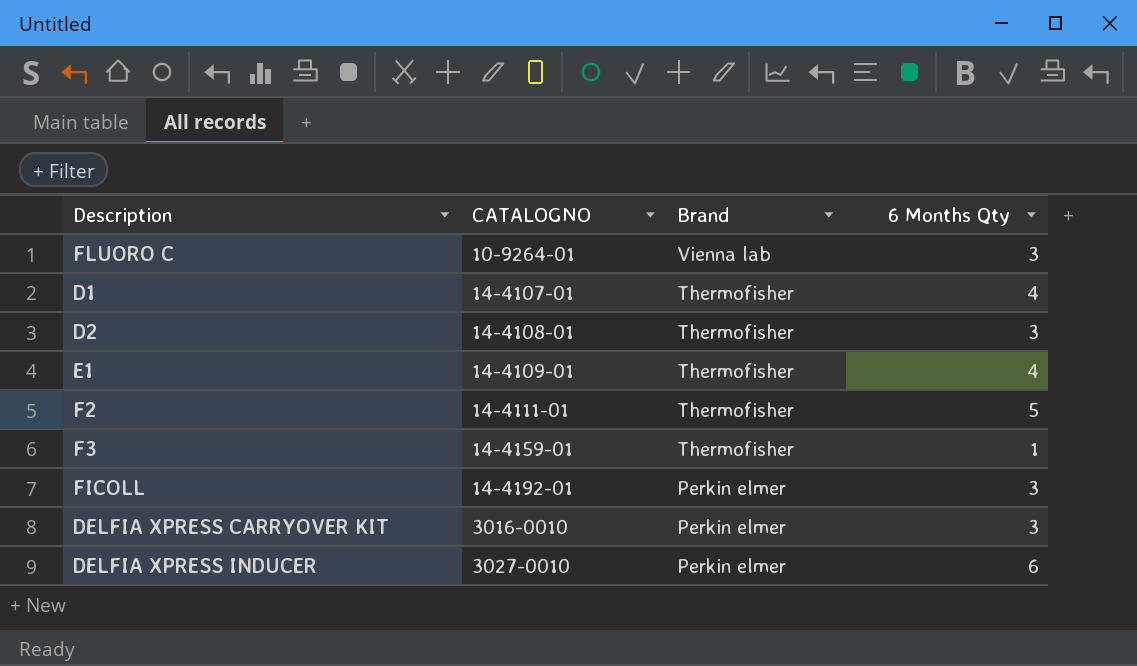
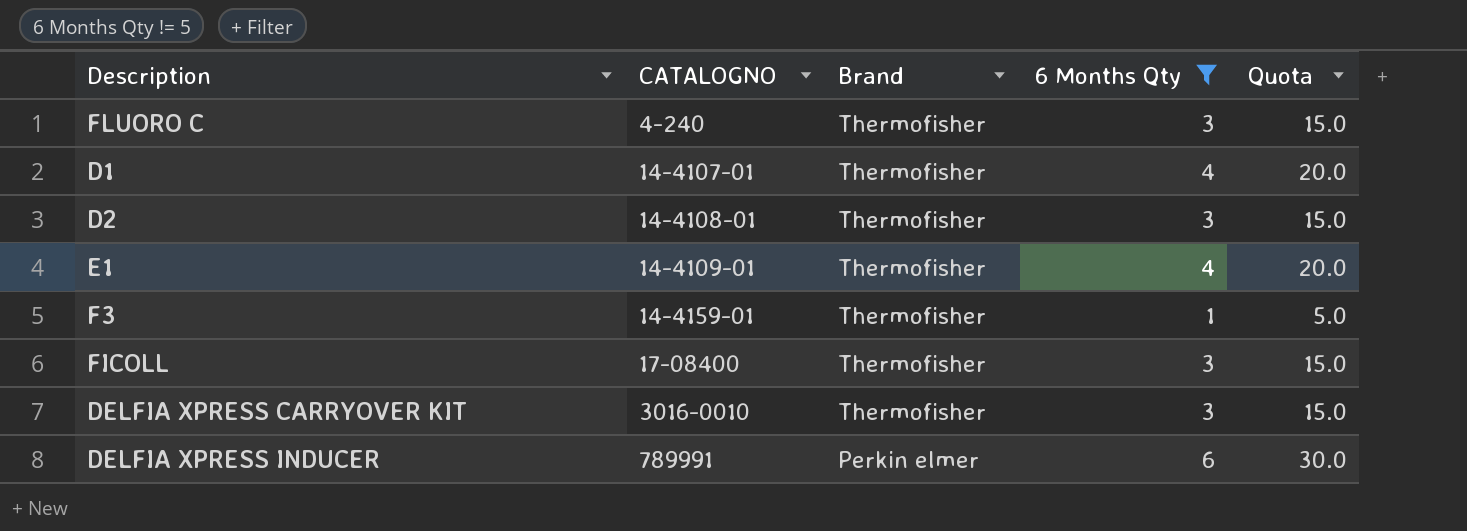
filter: none -> 6 Months Qty != 5
column Quota | formula: none -> [6 Months Qty] * 5
FLUORO C | CATALOGNO: 10-9264-01 -> 4-240
FLUORO C | Brand: Vienna lab -> Thermofisher
FICOLL | CATALOGNO: 14-4192-01 -> 17-08400
FICOLL | Brand: Perkin elmer -> Thermofisher
DELFIA XPRESS CARRYOVER KIT | Brand: Perkin elmer -> Thermofisher
DELFIA XPRESS INDUCER | CATALOGNO: 3027-0010 -> 789991

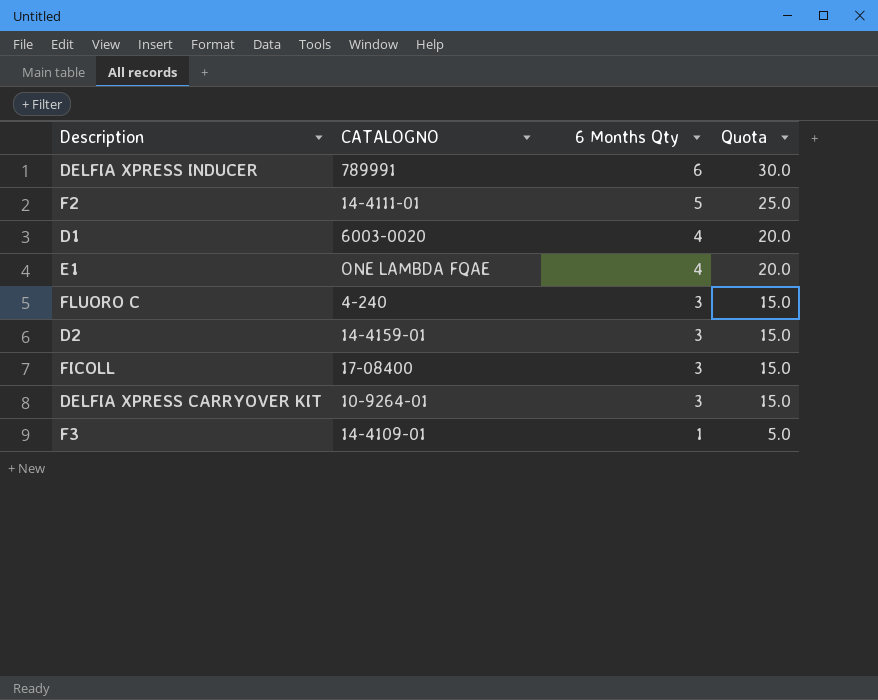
filter: 6 Months Qty != 5 -> none
row order: CATALOGNO ascending -> 6 Months Qty descending
column Brand | position: 3 -> none
D1 | CATALOGNO: 14-4107-01 -> 6003-0020
E1 | CATALOGNO: 14-4109-01 -> ONE LAMBDA FQAE
D2 | CATALOGNO: 14-4108-01 -> 14-4159-01
DELFIA XPRESS CARRYOVER KIT | CATALOGNO: 3016-0010 -> 10-9264-01
F3 | CATALOGNO: 14-4159-01 -> 14-4109-01

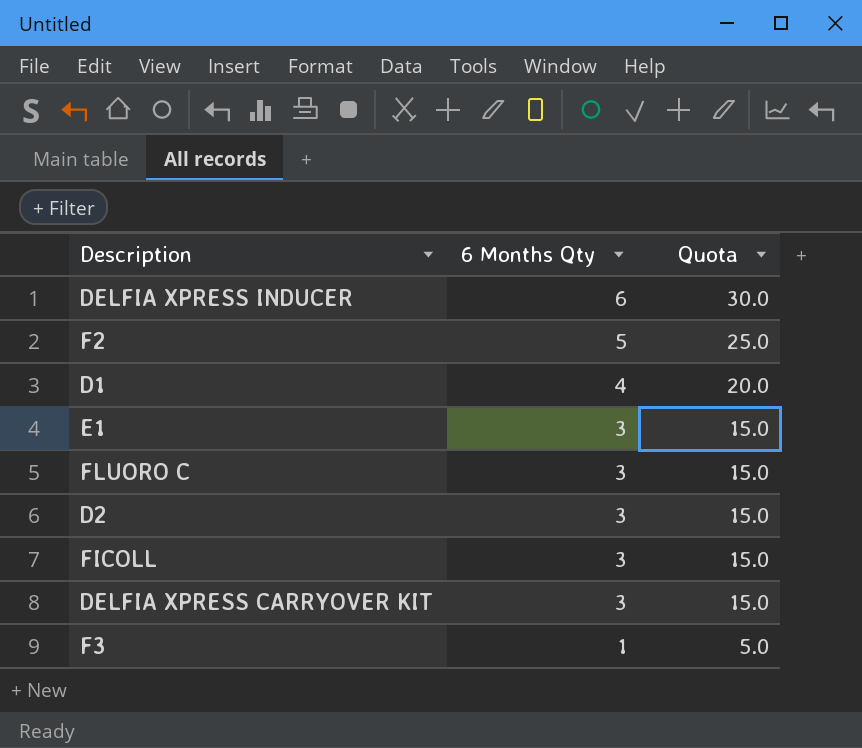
column CATALOGNO | position: 2 -> none
E1 | 6 Months Qty: 4 -> 3
E1 | Quota: 20.0 -> 15.0

